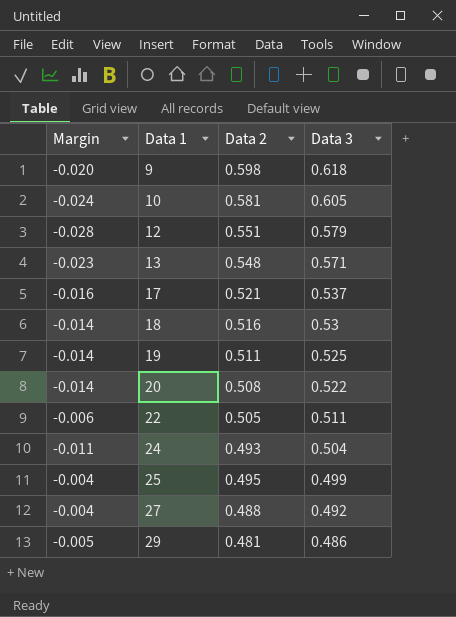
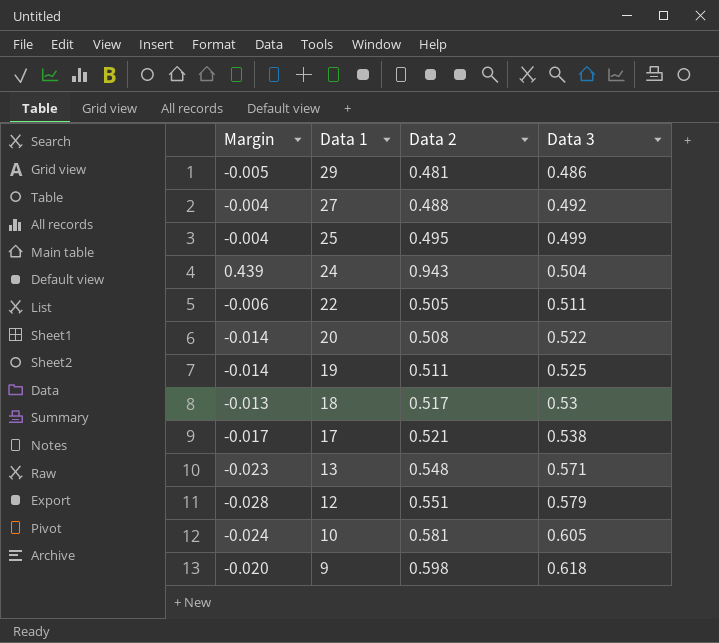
row order: Data 1 ascending -> Data 1 descending
24 | Margin: -0.011 -> 0.439
24 | Data 2: 0.493 -> 0.943
18 | Margin: -0.014 -> -0.013
18 | Data 2: 0.516 -> 0.517
17 | Margin: -0.016 -> -0.017
17 | Data 3: 0.537 -> 0.538

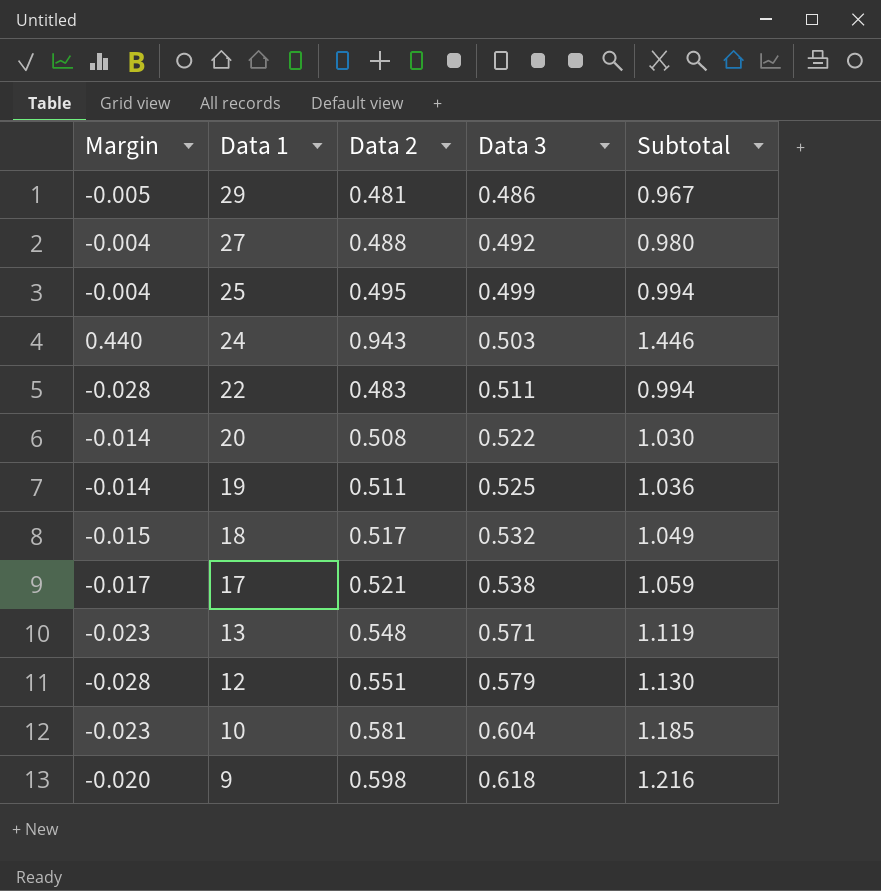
column Subtotal | formula: none -> [Data 2] + [Data 3]
24 | Margin: 0.439 -> 0.440
24 | Data 3: 0.504 -> 0.503
22 | Margin: -0.006 -> -0.028
22 | Data 2: 0.505 -> 0.483
18 | Margin: -0.013 -> -0.015
18 | Data 3: 0.53 -> 0.532
10 | Margin: -0.024 -> -0.023
10 | Data 3: 0.605 -> 0.604

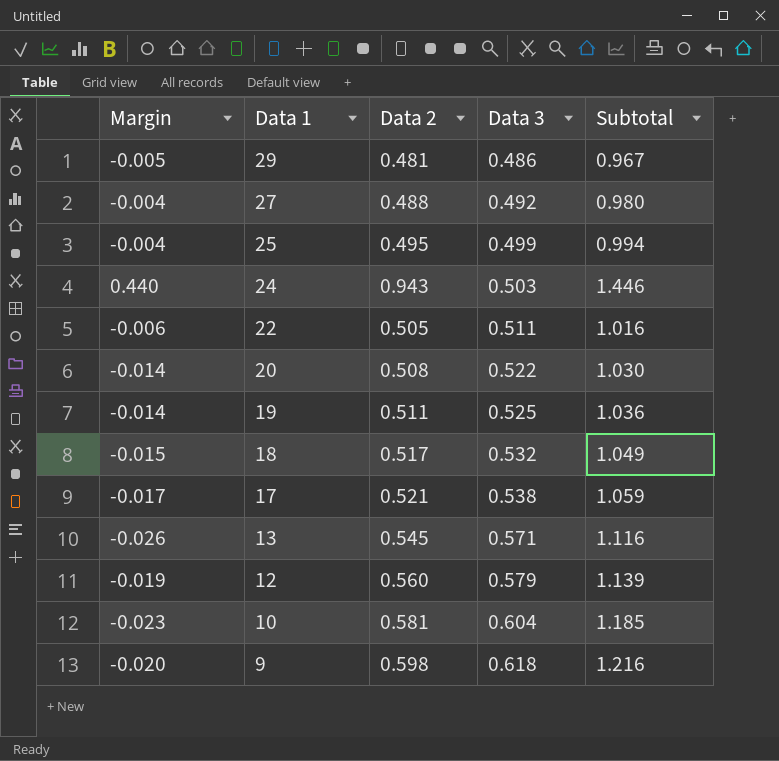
22 | Margin: -0.028 -> -0.006
22 | Data 2: 0.483 -> 0.505
22 | Subtotal: 0.994 -> 1.016
13 | Margin: -0.023 -> -0.026
13 | Data 2: 0.548 -> 0.545
13 | Subtotal: 1.119 -> 1.116
12 | Margin: -0.028 -> -0.019
12 | Data 2: 0.551 -> 0.560
12 | Subtotal: 1.130 -> 1.139

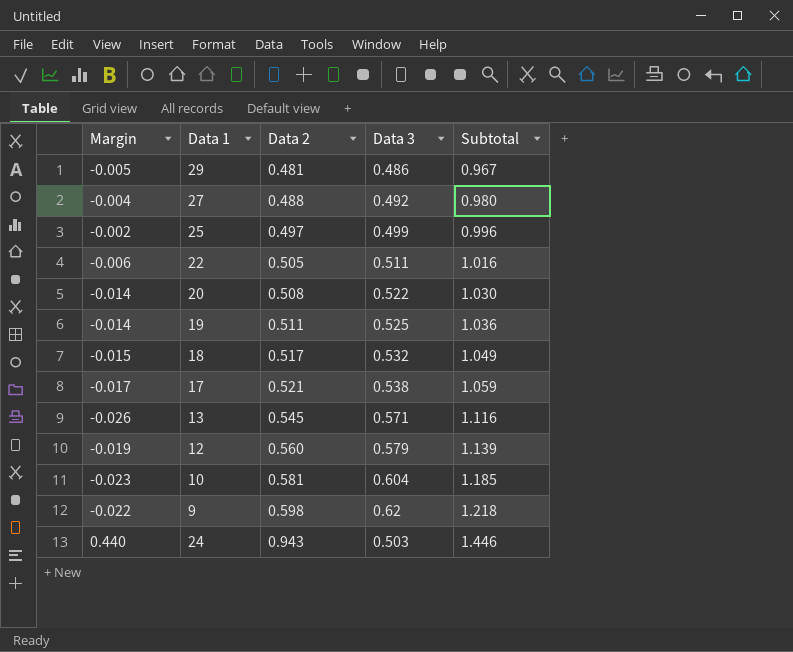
row order: Data 1 descending -> Data 2 ascending
25 | Margin: -0.004 -> -0.002
25 | Data 2: 0.495 -> 0.497
25 | Subtotal: 0.994 -> 0.996
9 | Margin: -0.020 -> -0.022
9 | Data 3: 0.618 -> 0.62
9 | Subtotal: 1.216 -> 1.218

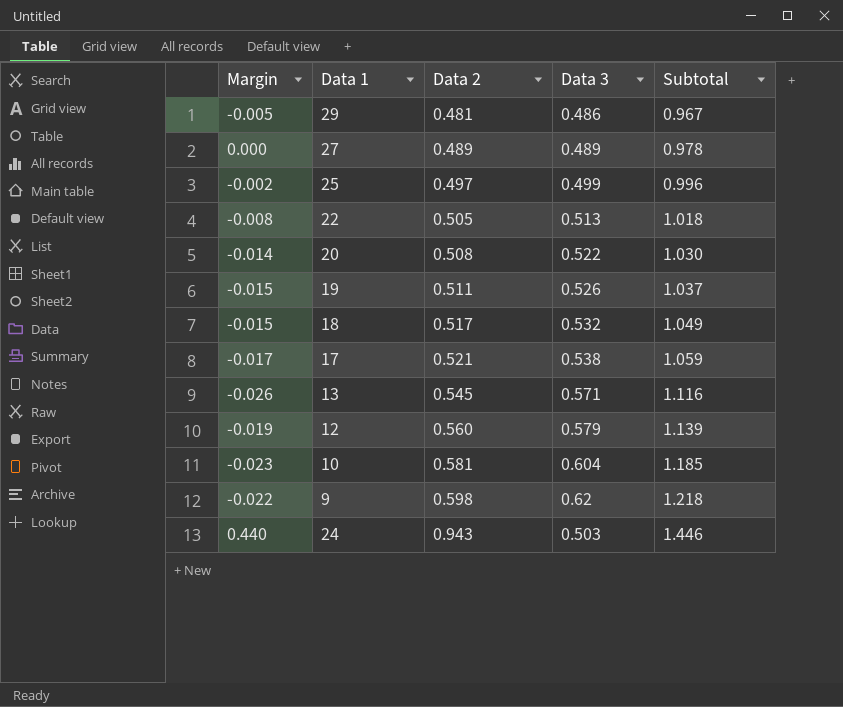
27 | Margin: -0.004 -> 0.000
27 | Data 2: 0.488 -> 0.489
27 | Data 3: 0.492 -> 0.489
27 | Subtotal: 0.980 -> 0.978
22 | Margin: -0.006 -> -0.008
22 | Data 3: 0.511 -> 0.513
22 | Subtotal: 1.016 -> 1.018
19 | Margin: -0.014 -> -0.015
19 | Data 3: 0.525 -> 0.526
19 | Subtotal: 1.036 -> 1.037

